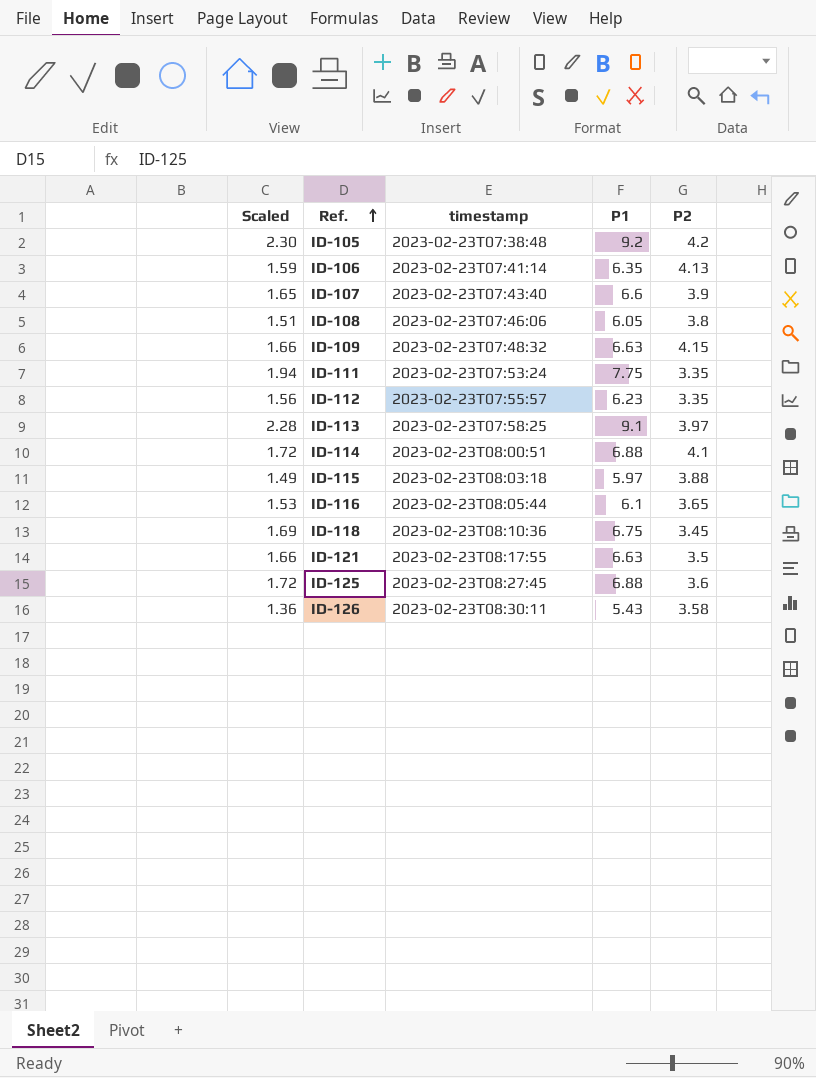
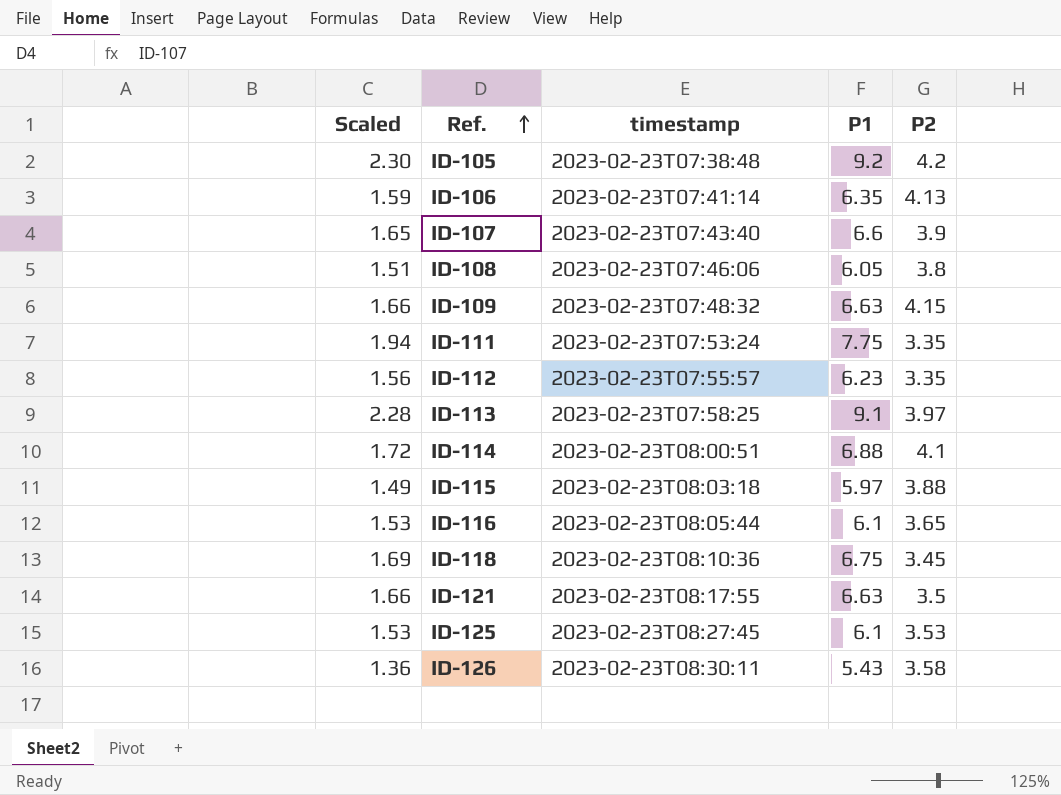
ID-125 | Scaled: 1.72 -> 1.53
ID-125 | P1: 6.88 -> 6.1
ID-125 | P2: 3.6 -> 3.53

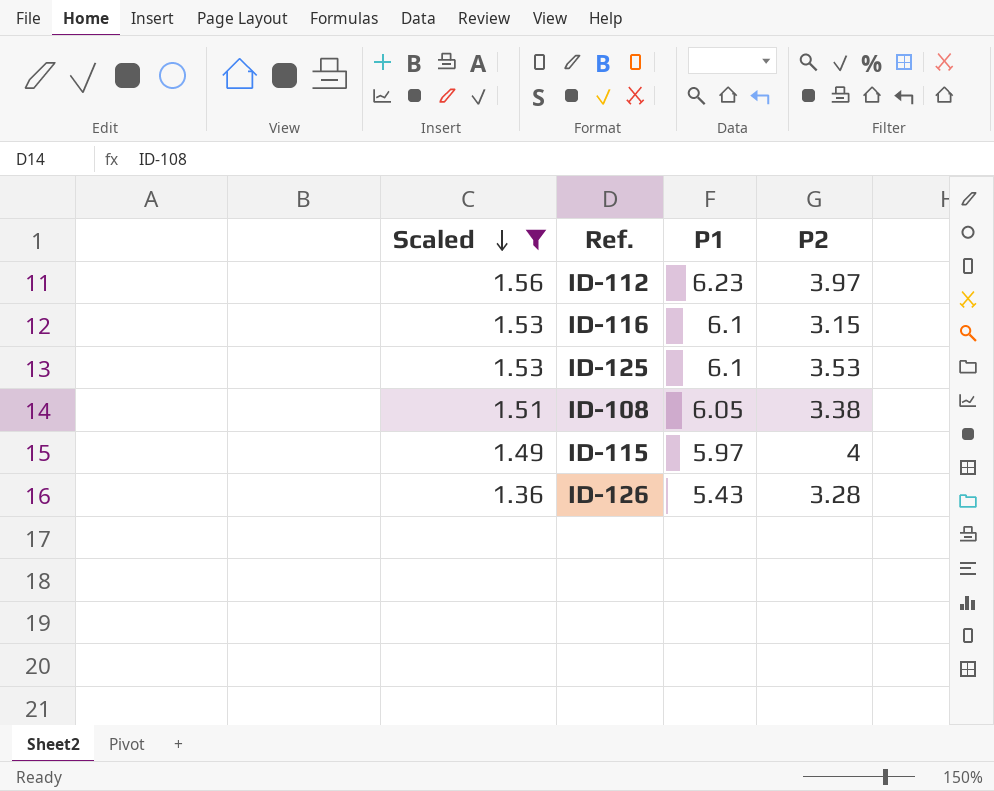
filter: none -> Scaled <= 1.56
row order: Ref. ascending -> Scaled descending
column timestamp | position: 3 -> none
ID-112 | P2: 3.35 -> 3.97
ID-116 | P2: 3.65 -> 3.15
ID-108 | P2: 3.8 -> 3.38
ID-115 | P2: 3.88 -> 4
ID-126 | P2: 3.58 -> 3.28

